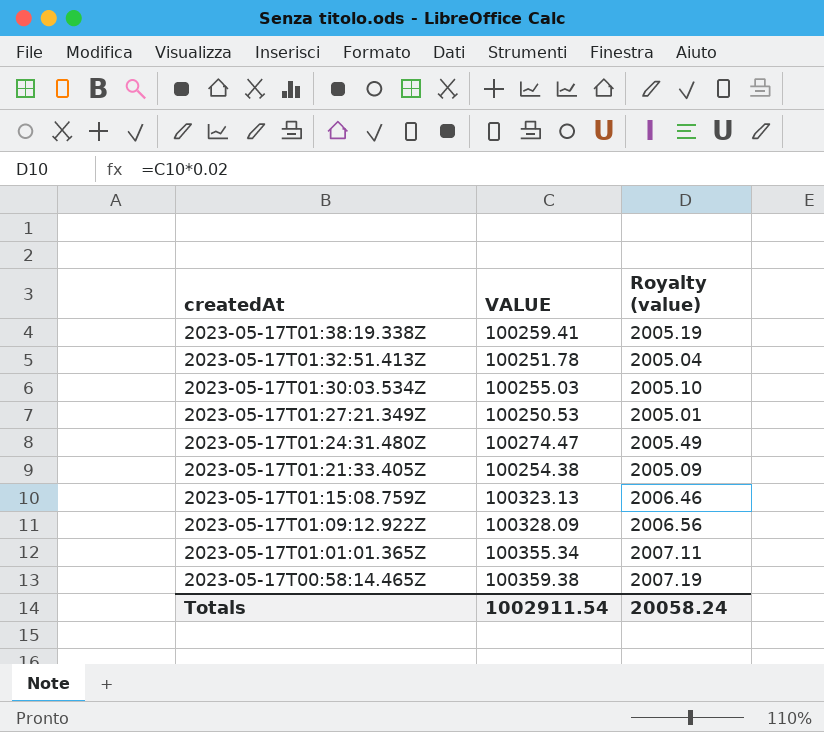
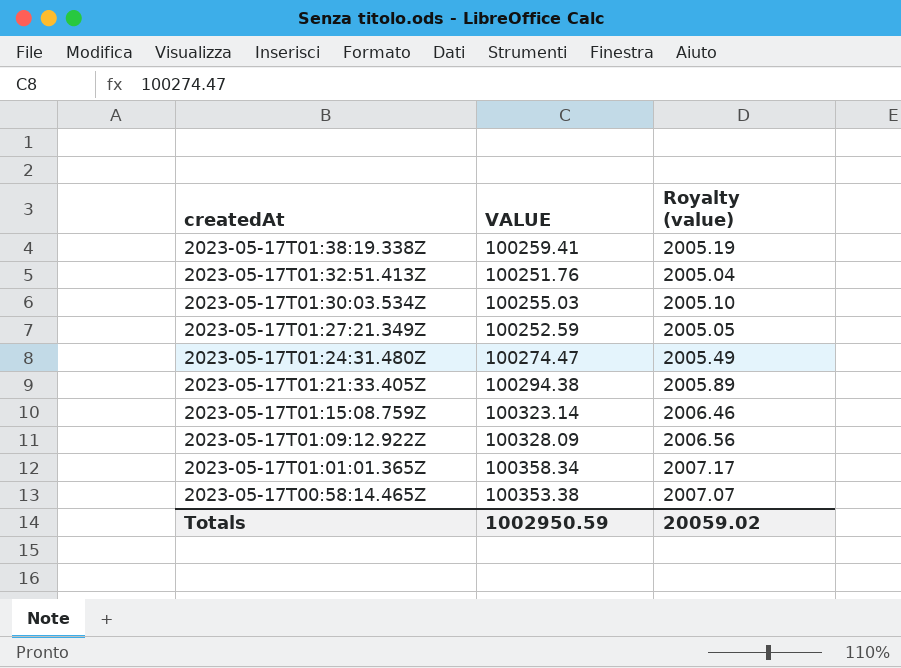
2023-05-17T01:32:51.413Z | VALUE: 100251.78 -> 100251.76
2023-05-17T01:27:21.349Z | VALUE: 100250.53 -> 100252.59
2023-05-17T01:27:21.349Z | Royalty (value): 2005.01 -> 2005.05
2023-05-17T01:21:33.405Z | VALUE: 100254.38 -> 100294.38
2023-05-17T01:21:33.405Z | Royalty (value): 2005.09 -> 2005.89
2023-05-17T01:15:08.759Z | VALUE: 100323.13 -> 100323.14
2023-05-17T01:01:01.365Z | VALUE: 100355.34 -> 100358.34
2023-05-17T01:01:01.365Z | Royalty (value): 2007.11 -> 2007.17
2023-05-17T00:58:14.465Z | VALUE: 100359.38 -> 100353.38
2023-05-17T00:58:14.465Z | Royalty (value): 2007.19 -> 2007.07
Totals | VALUE: 1002911.54 -> 1002950.59
Totals | Royalty (value): 20058.24 -> 20059.02

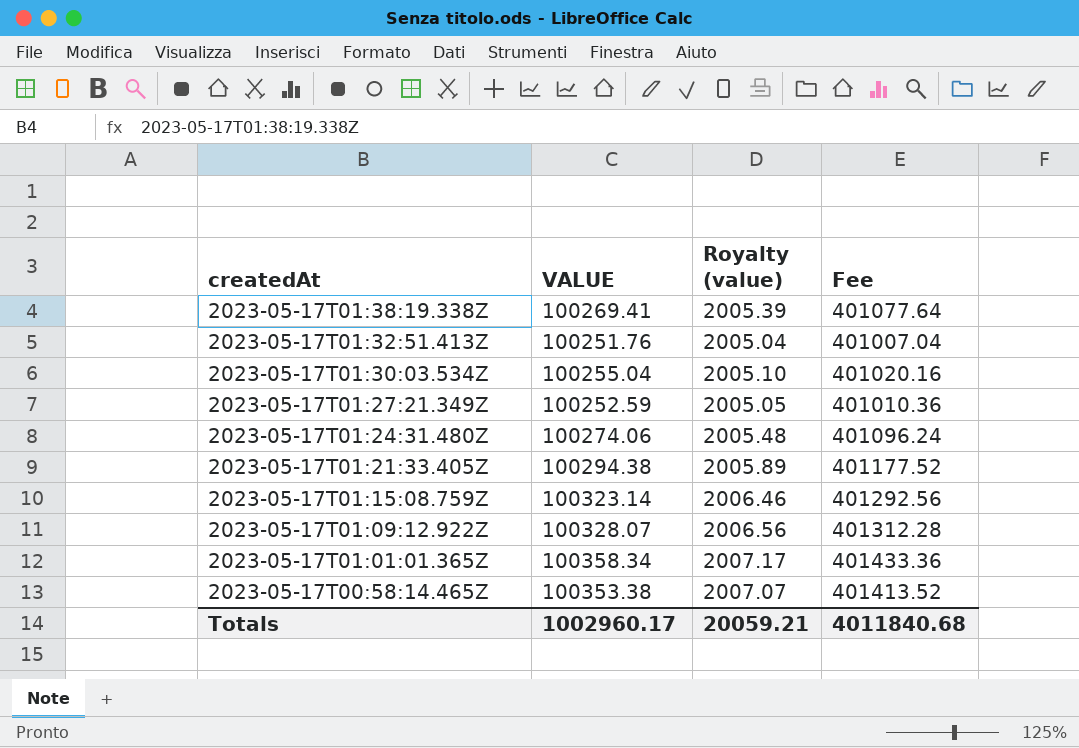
column Fee | formula: none -> [VALUE] * 4
2023-05-17T01:38:19.338Z | VALUE: 100259.41 -> 100269.41
2023-05-17T01:38:19.338Z | Royalty (value): 2005.19 -> 2005.39
2023-05-17T01:30:03.534Z | VALUE: 100255.03 -> 100255.04
2023-05-17T01:24:31.480Z | VALUE: 100274.47 -> 100274.06
2023-05-17T01:24:31.480Z | Royalty (value): 2005.49 -> 2005.48
2023-05-17T01:09:12.922Z | VALUE: 100328.09 -> 100328.07
Totals | VALUE: 1002950.59 -> 1002960.17
Totals | Royalty (value): 20059.02 -> 20059.21

